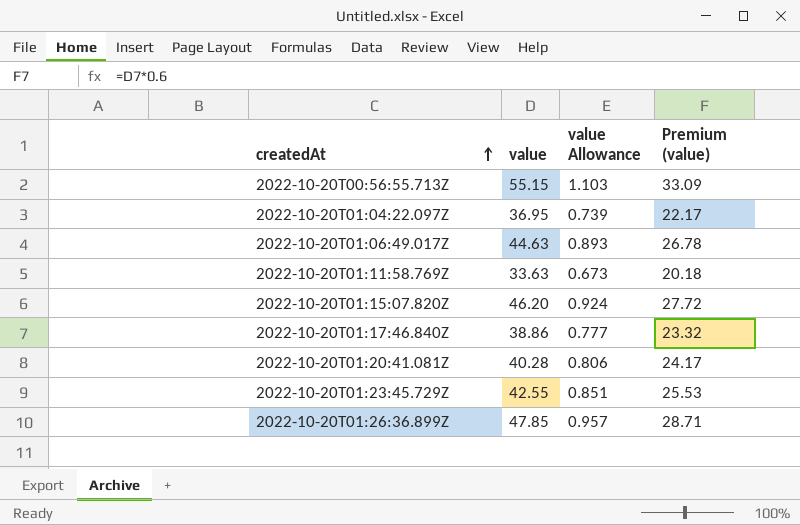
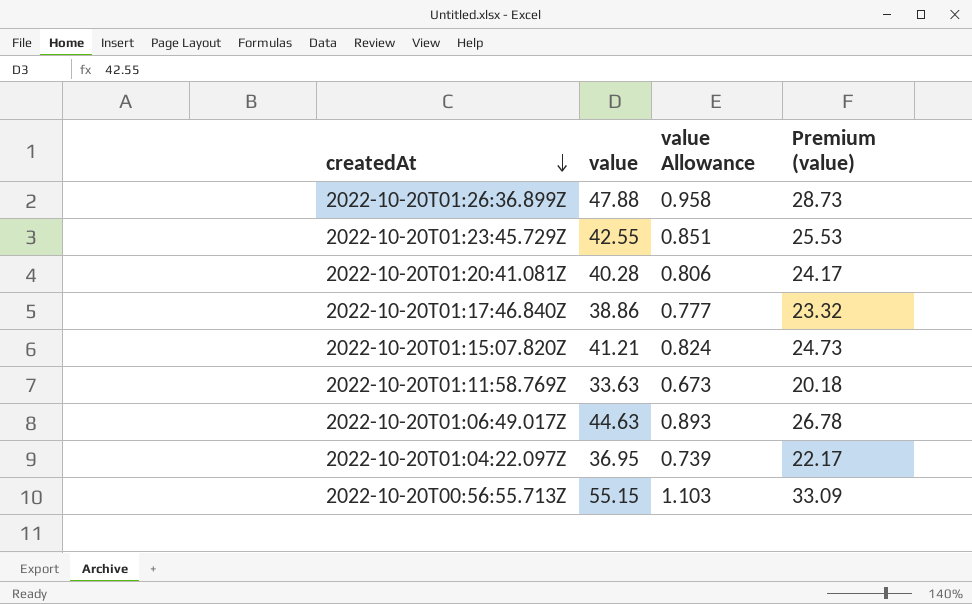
row order: createdAt ascending -> createdAt descending
2022-10-20T01:26:36.899Z | value: 47.85 -> 47.88
2022-10-20T01:26:36.899Z | value Allowance: 0.957 -> 0.958
2022-10-20T01:26:36.899Z | Premium (value): 28.71 -> 28.73
2022-10-20T01:15:07.820Z | value: 46.20 -> 41.21
2022-10-20T01:15:07.820Z | value Allowance: 0.924 -> 0.824
2022-10-20T01:15:07.820Z | Premium (value): 27.72 -> 24.73

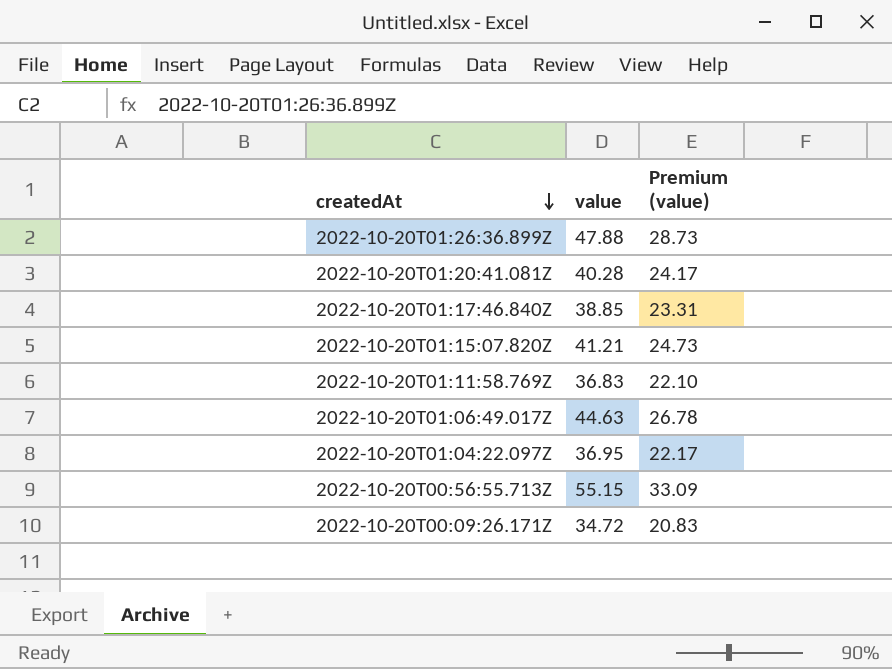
column value Allowance | formula: [value] * 0.02 -> none
row 2022-10-20T01:23:45.729Z: 42.55 | 0.851 | 25.53 -> none
2022-10-20T01:17:46.840Z | value: 38.86 -> 38.85
2022-10-20T01:17:46.840Z | Premium (value): 23.32 -> 23.31
2022-10-20T01:11:58.769Z | value: 33.63 -> 36.83
2022-10-20T01:11:58.769Z | Premium (value): 20.18 -> 22.10
row 2022-10-20T00:09:26.171Z: none -> 34.72 | 20.83

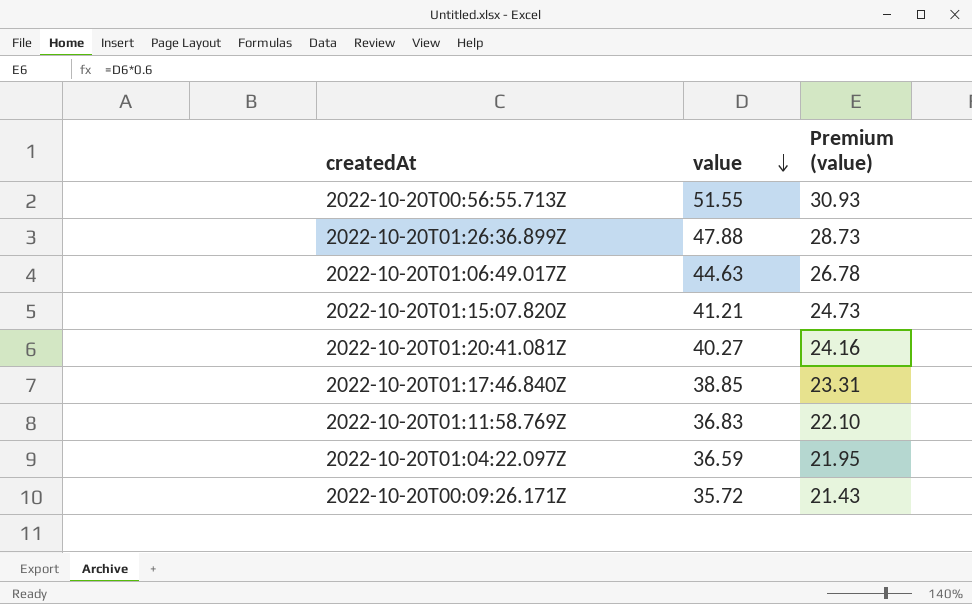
row order: createdAt descending -> value descending
2022-10-20T00:56:55.713Z | value: 55.15 -> 51.55
2022-10-20T00:56:55.713Z | Premium (value): 33.09 -> 30.93
2022-10-20T01:20:41.081Z | value: 40.28 -> 40.27
2022-10-20T01:20:41.081Z | Premium (value): 24.17 -> 24.16
2022-10-20T01:04:22.097Z | value: 36.95 -> 36.59
2022-10-20T01:04:22.097Z | Premium (value): 22.17 -> 21.95
2022-10-20T00:09:26.171Z | value: 34.72 -> 35.72
2022-10-20T00:09:26.171Z | Premium (value): 20.83 -> 21.43

